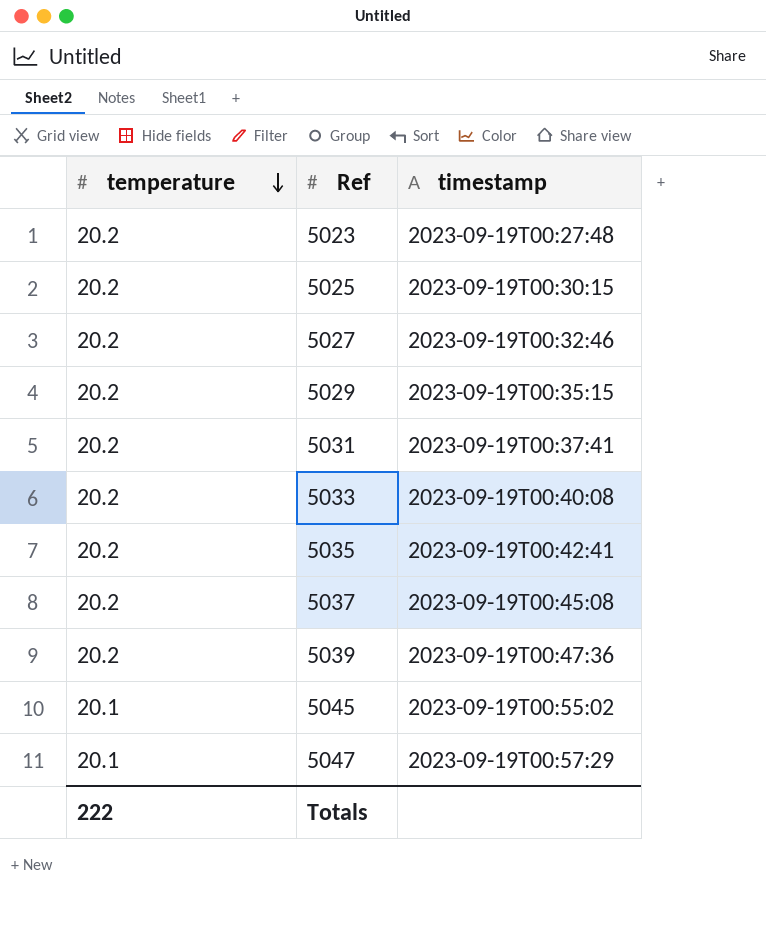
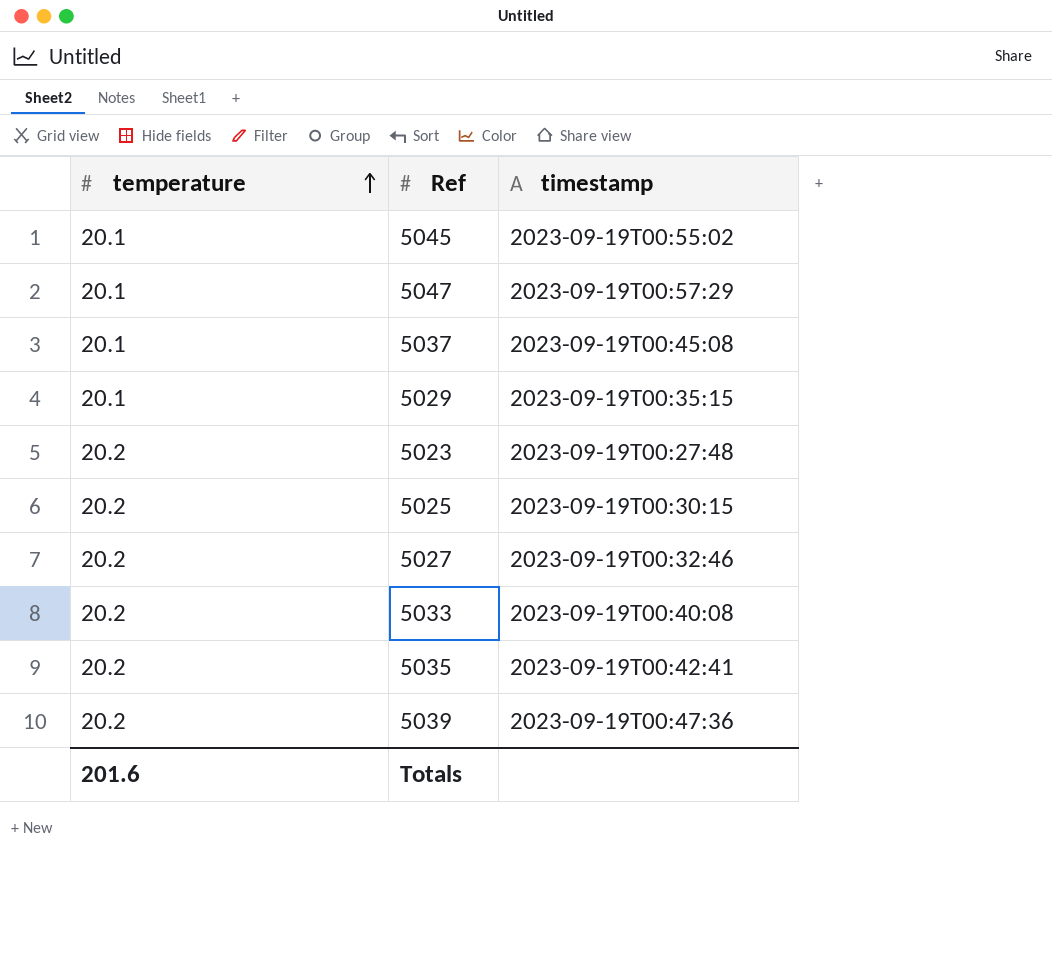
row order: temperature descending -> temperature ascending
row 5031: 20.2 | 2023-09-19T00:37:41 -> none
5037 | temperature: 20.2 -> 20.1
5029 | temperature: 20.2 -> 20.1
Totals | temperature: 222 -> 201.6

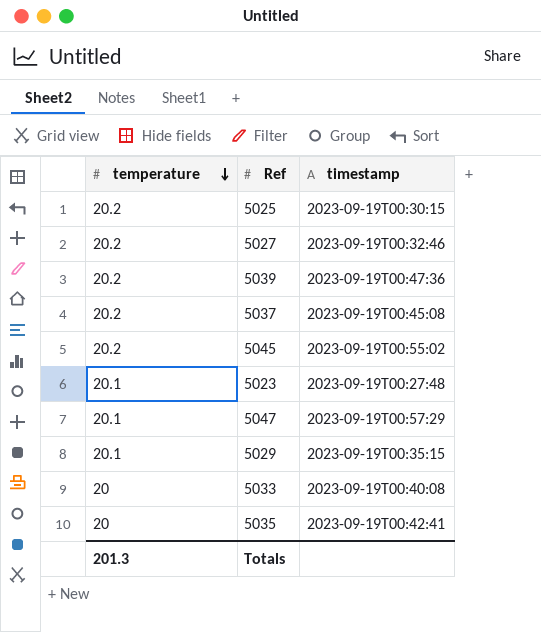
row order: temperature ascending -> temperature descending
5037 | temperature: 20.1 -> 20.2
5045 | temperature: 20.1 -> 20.2
5023 | temperature: 20.2 -> 20.1
5033 | temperature: 20.2 -> 20
5035 | temperature: 20.2 -> 20
Totals | temperature: 201.6 -> 201.3

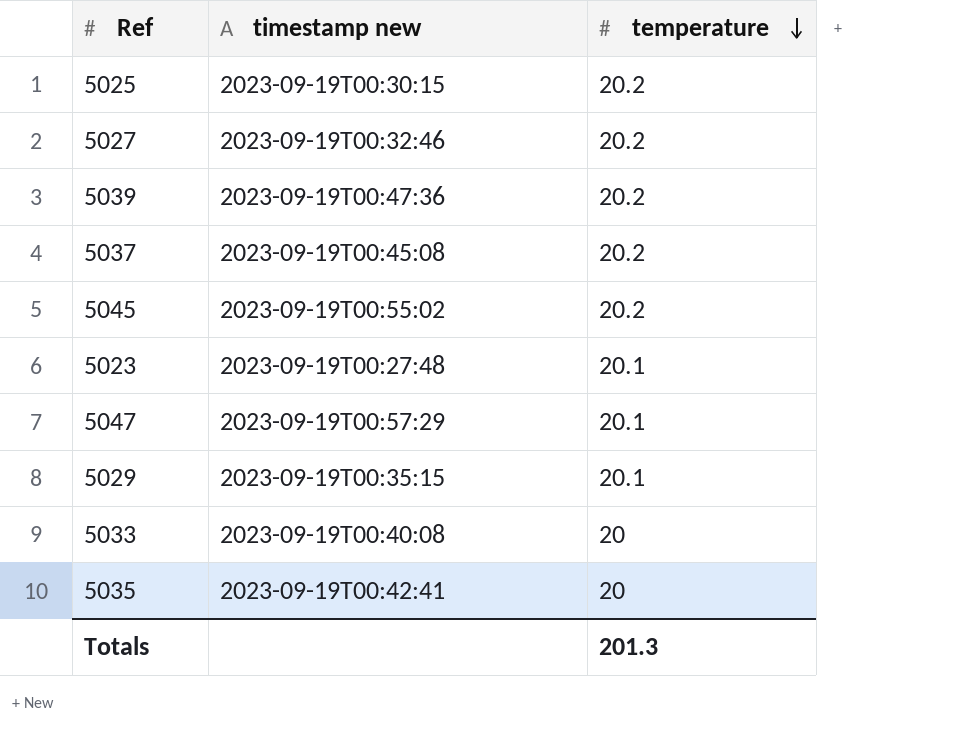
column name: timestamp -> timestamp new
column temperature | position: 1 -> 3

